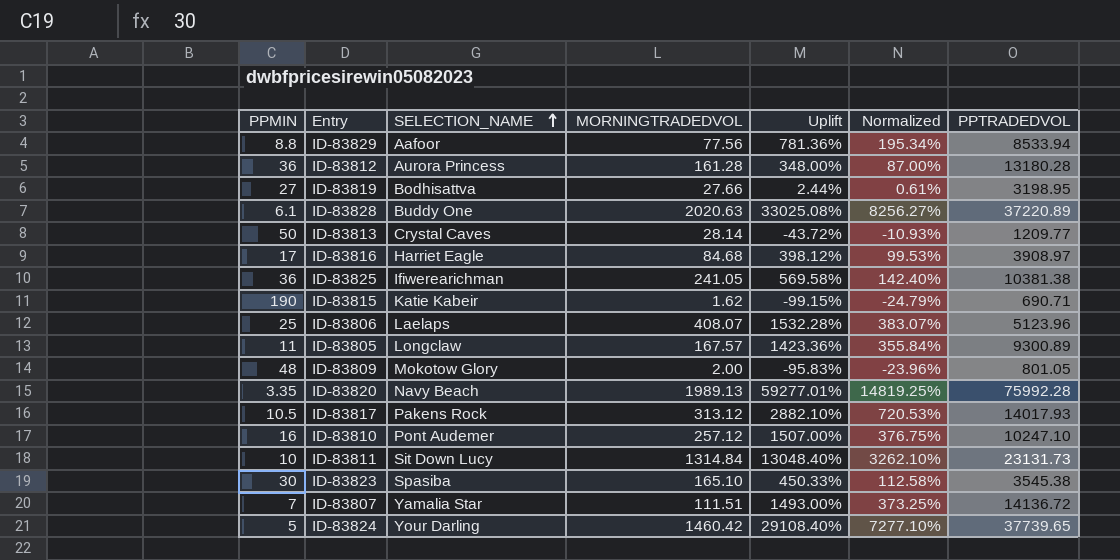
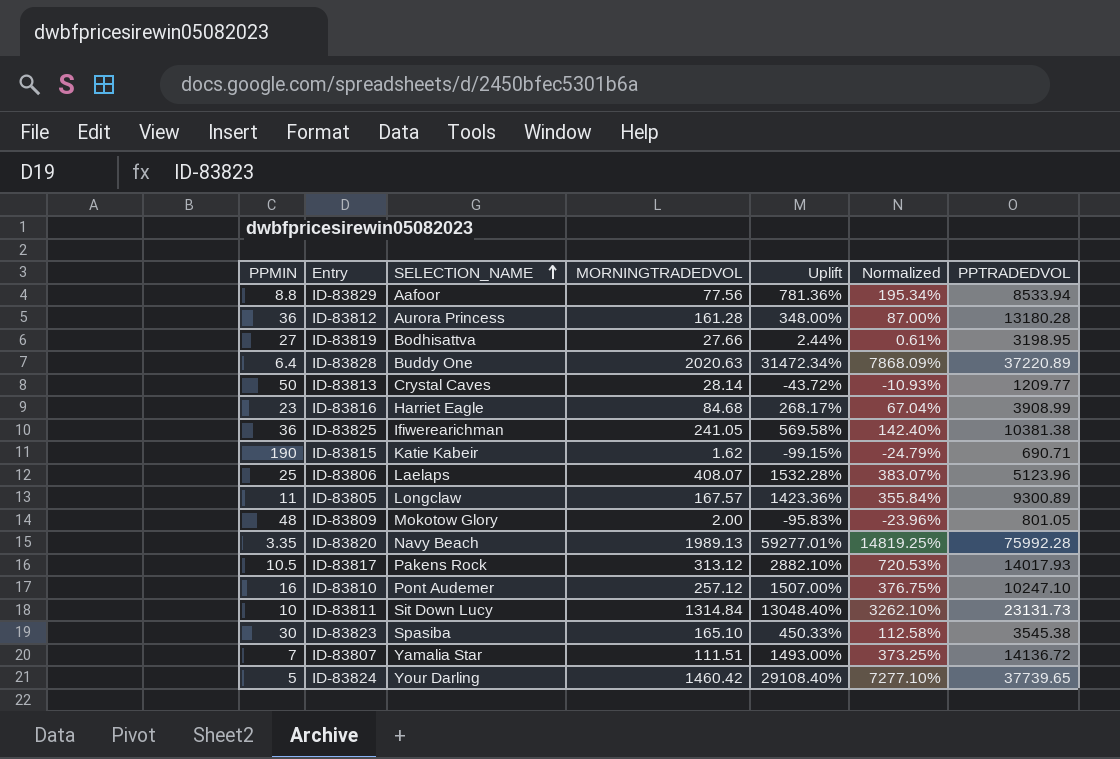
ID-83828 | PPMIN: 6.1 -> 6.4
ID-83828 | Uplift: 33025.08% -> 31472.34%
ID-83828 | Normalized: 8256.27% -> 7868.09%
ID-83816 | PPMIN: 17 -> 23
ID-83816 | Uplift: 398.12% -> 268.17%
ID-83816 | Normalized: 99.53% -> 67.04%
ID-83816 | PPTRADEDVOL: 3908.97 -> 3908.99

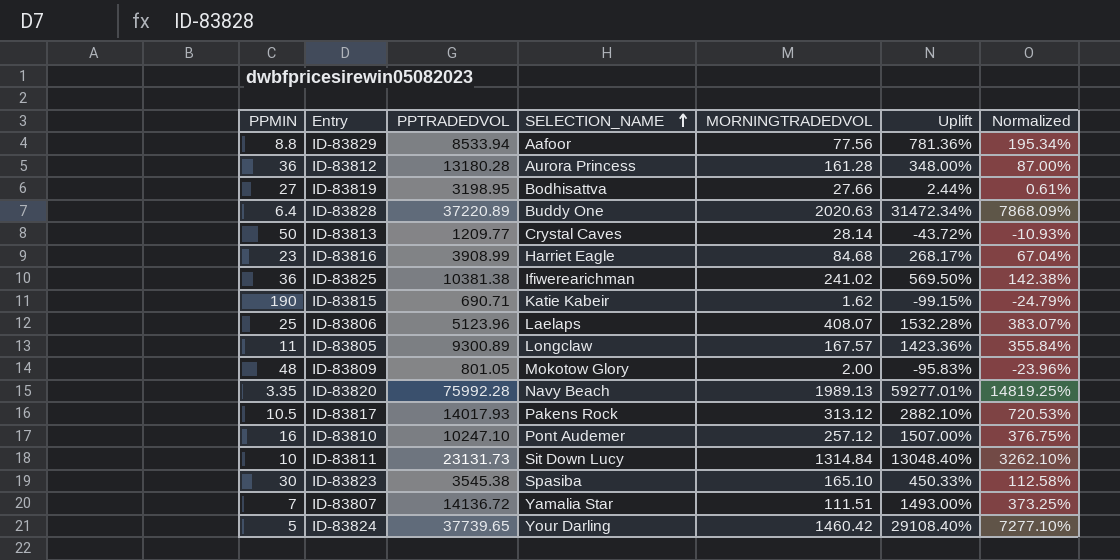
column PPTRADEDVOL | position: 7 -> 3
ID-83825 | MORNINGTRADEDVOL: 241.05 -> 241.02
ID-83825 | Uplift: 569.58% -> 569.50%
ID-83825 | Normalized: 142.40% -> 142.38%

